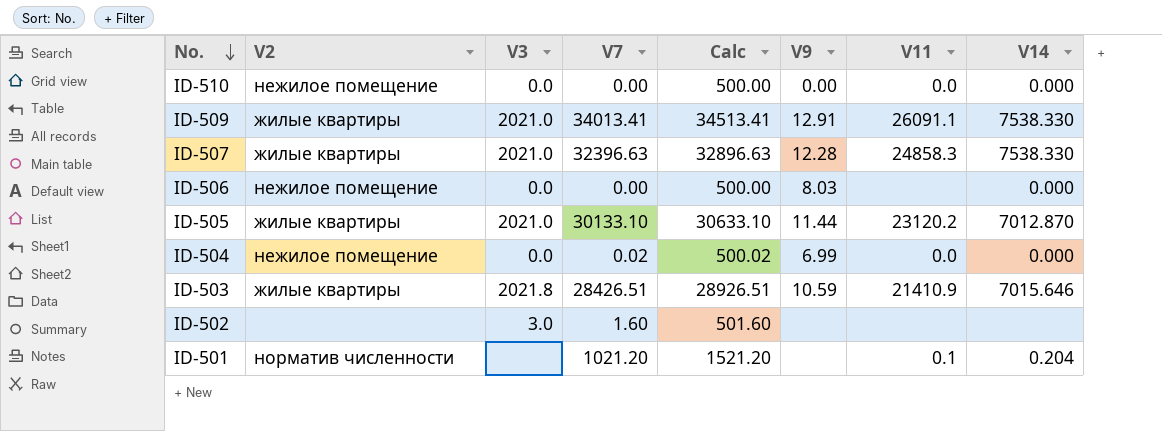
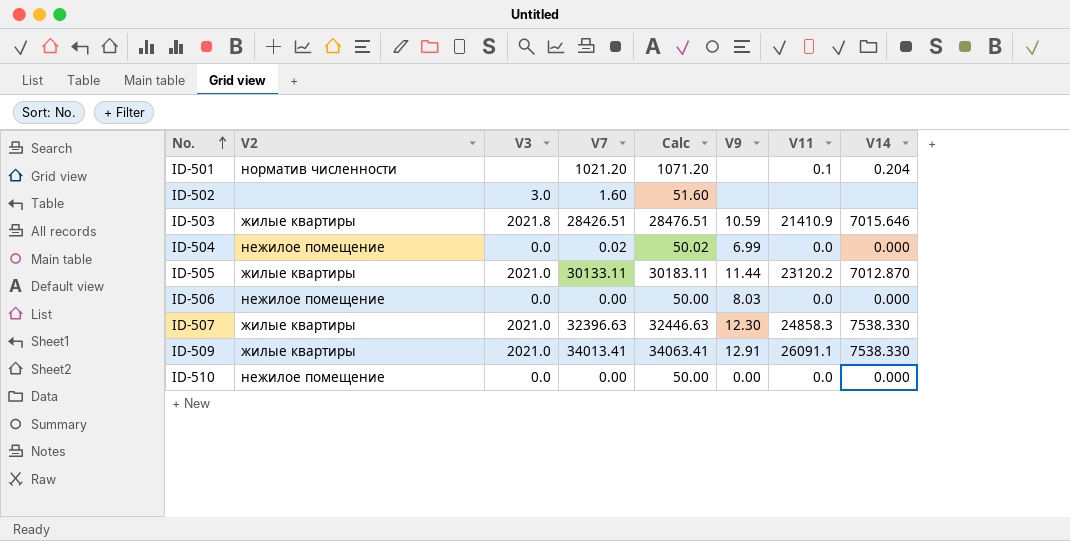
row order: No. descending -> No. ascending
column Calc | formula: [V7] + 500 -> [V7] + 50
ID-505 | V7: 30133.10 -> 30133.11
ID-506 | V11: none -> 0.0
ID-507 | V9: 12.28 -> 12.30

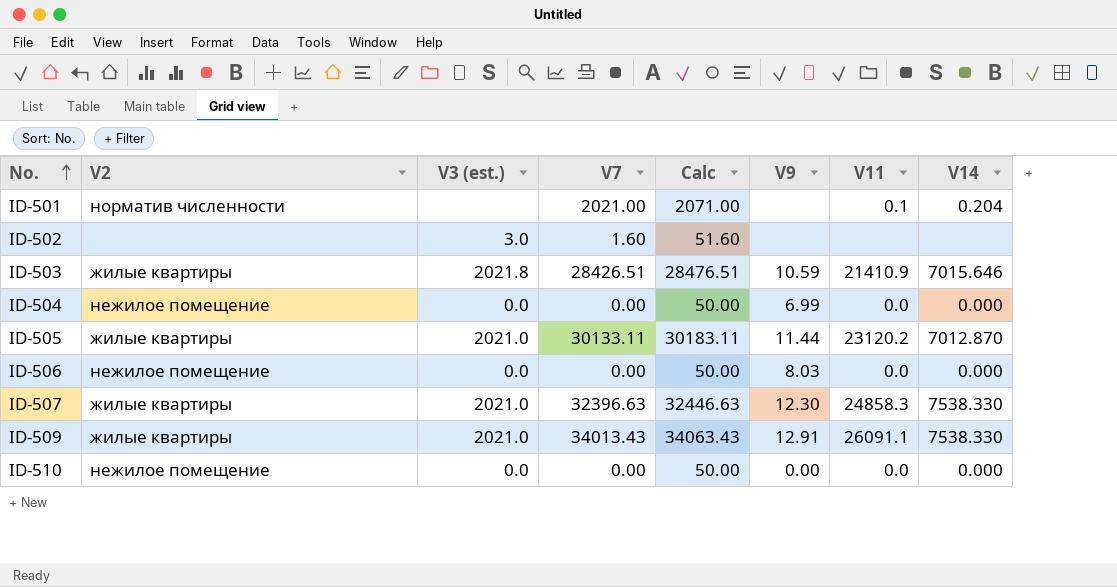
column name: V3 -> V3 (est.)
ID-501 | V7: 1021.20 -> 2021.00
ID-501 | Calc: 1071.20 -> 2071.00
ID-504 | V7: 0.02 -> 0.00
ID-504 | Calc: 50.02 -> 50.00
ID-509 | V7: 34013.41 -> 34013.43
ID-509 | Calc: 34063.41 -> 34063.43

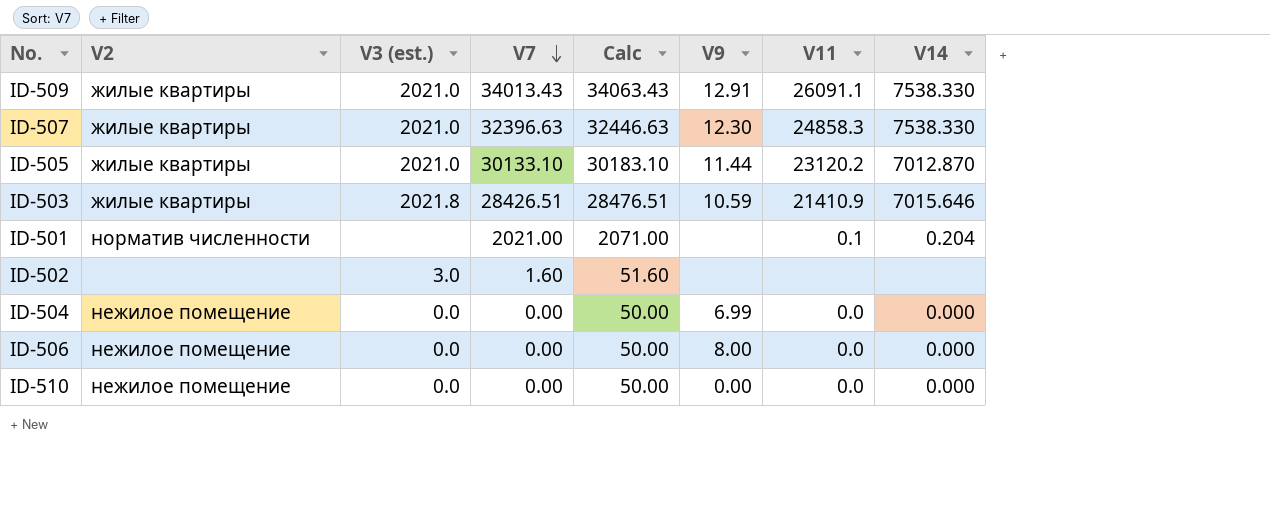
row order: No. ascending -> V7 descending
ID-505 | V7: 30133.11 -> 30133.10
ID-505 | Calc: 30183.11 -> 30183.10
ID-506 | V9: 8.03 -> 8.00

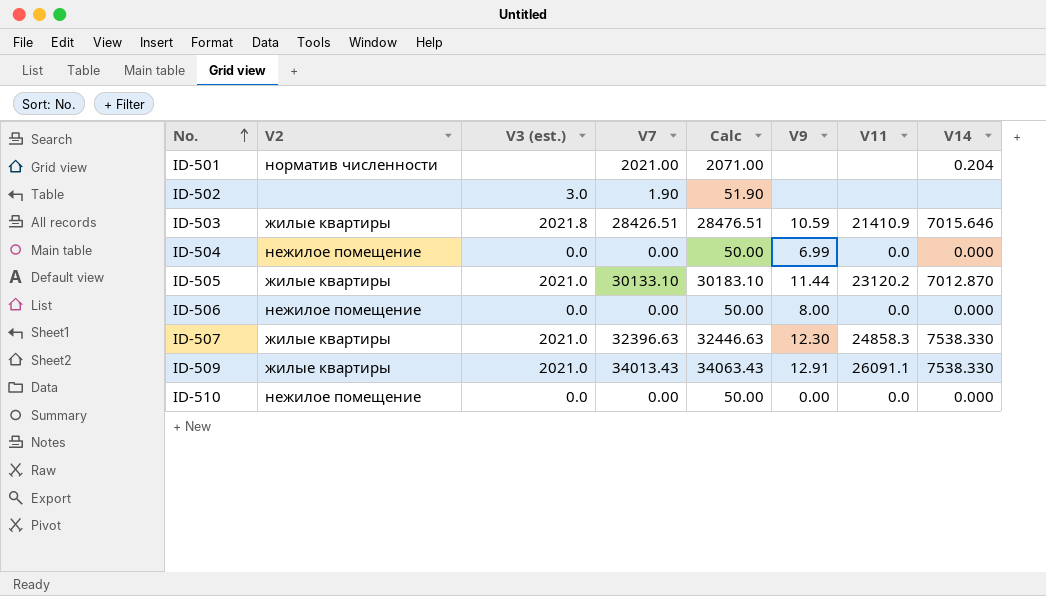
row order: V7 descending -> No. ascending
ID-501 | V11: 0.1 -> none
ID-502 | V7: 1.60 -> 1.90
ID-502 | Calc: 51.60 -> 51.90

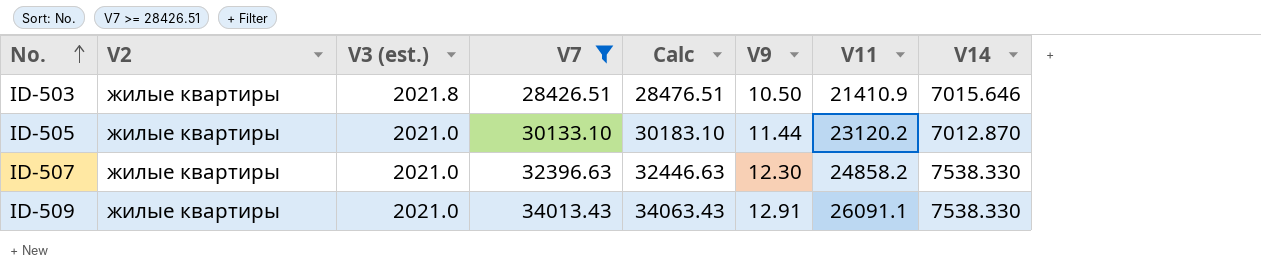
filter: none -> V7 >= 28426.51
ID-503 | V9: 10.59 -> 10.50
ID-507 | V11: 24858.3 -> 24858.2

